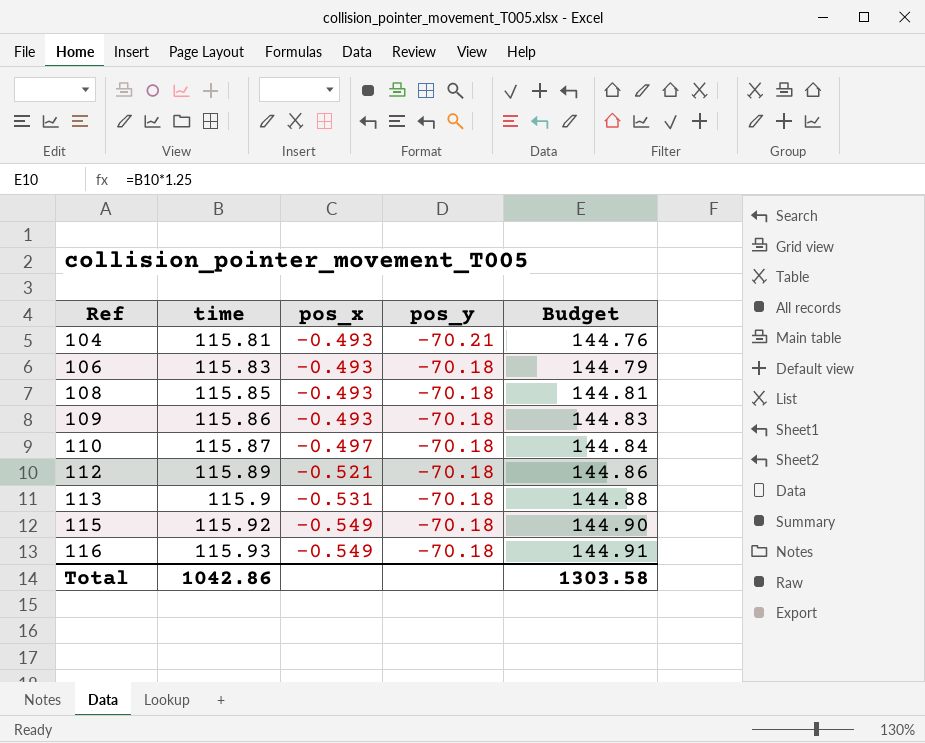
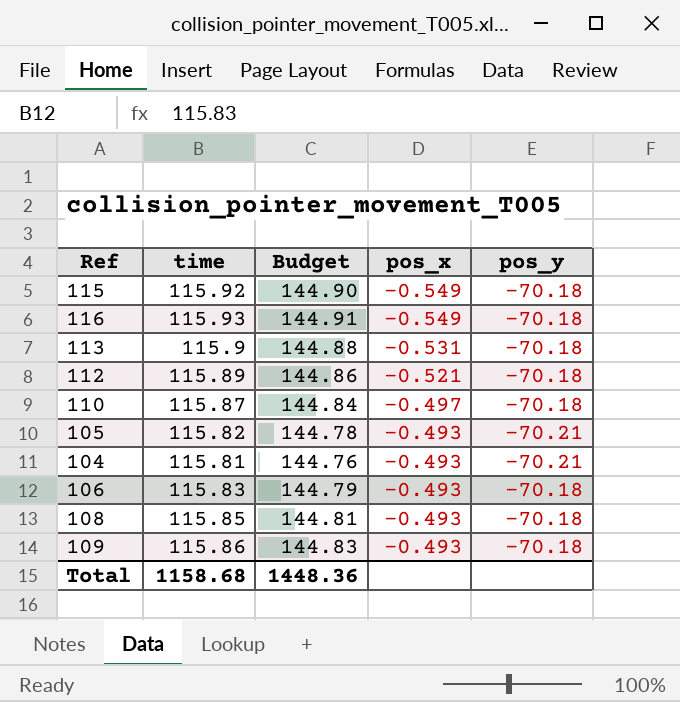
row order: Ref ascending -> pos_x ascending
column Budget | position: 5 -> 3
row 105: none -> 115.82 | 144.78 | -0.493 | -70.21
Total | time: 1042.86 -> 1158.68
Total | Budget: 1303.58 -> 1448.36

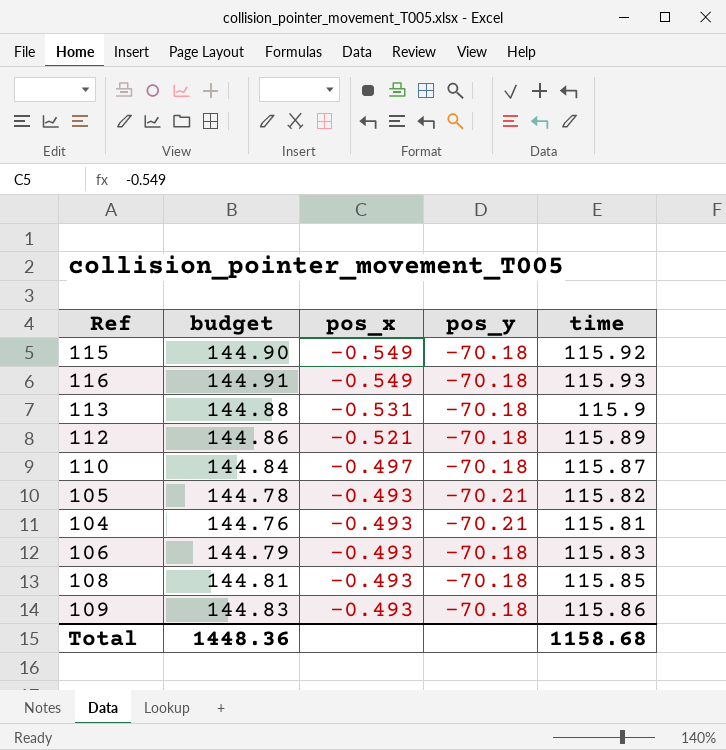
column name: Budget -> budget
column time | position: 2 -> 5

